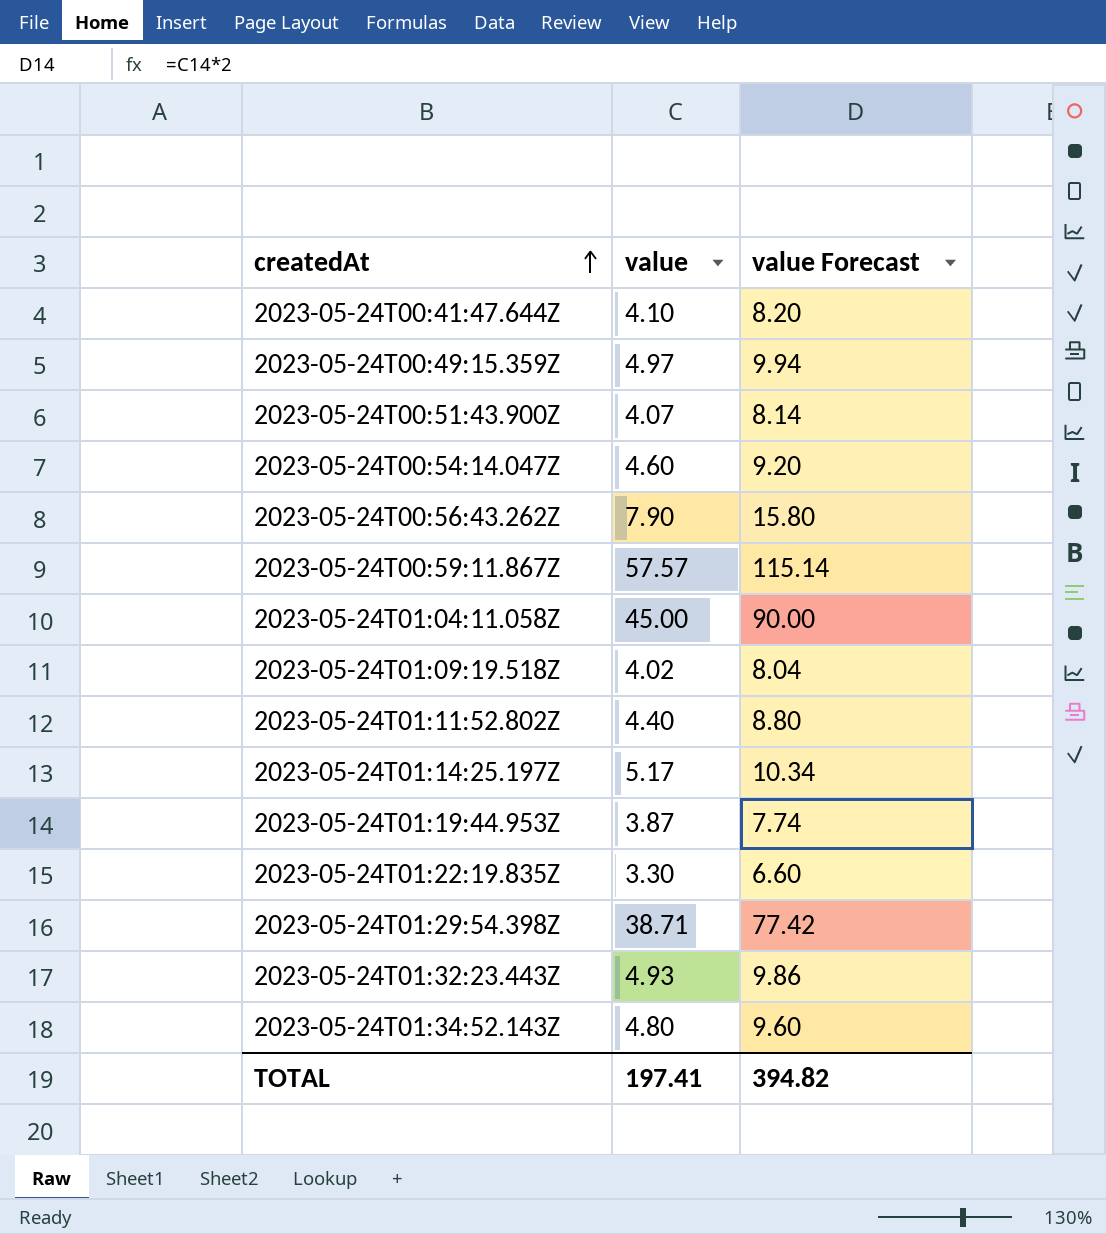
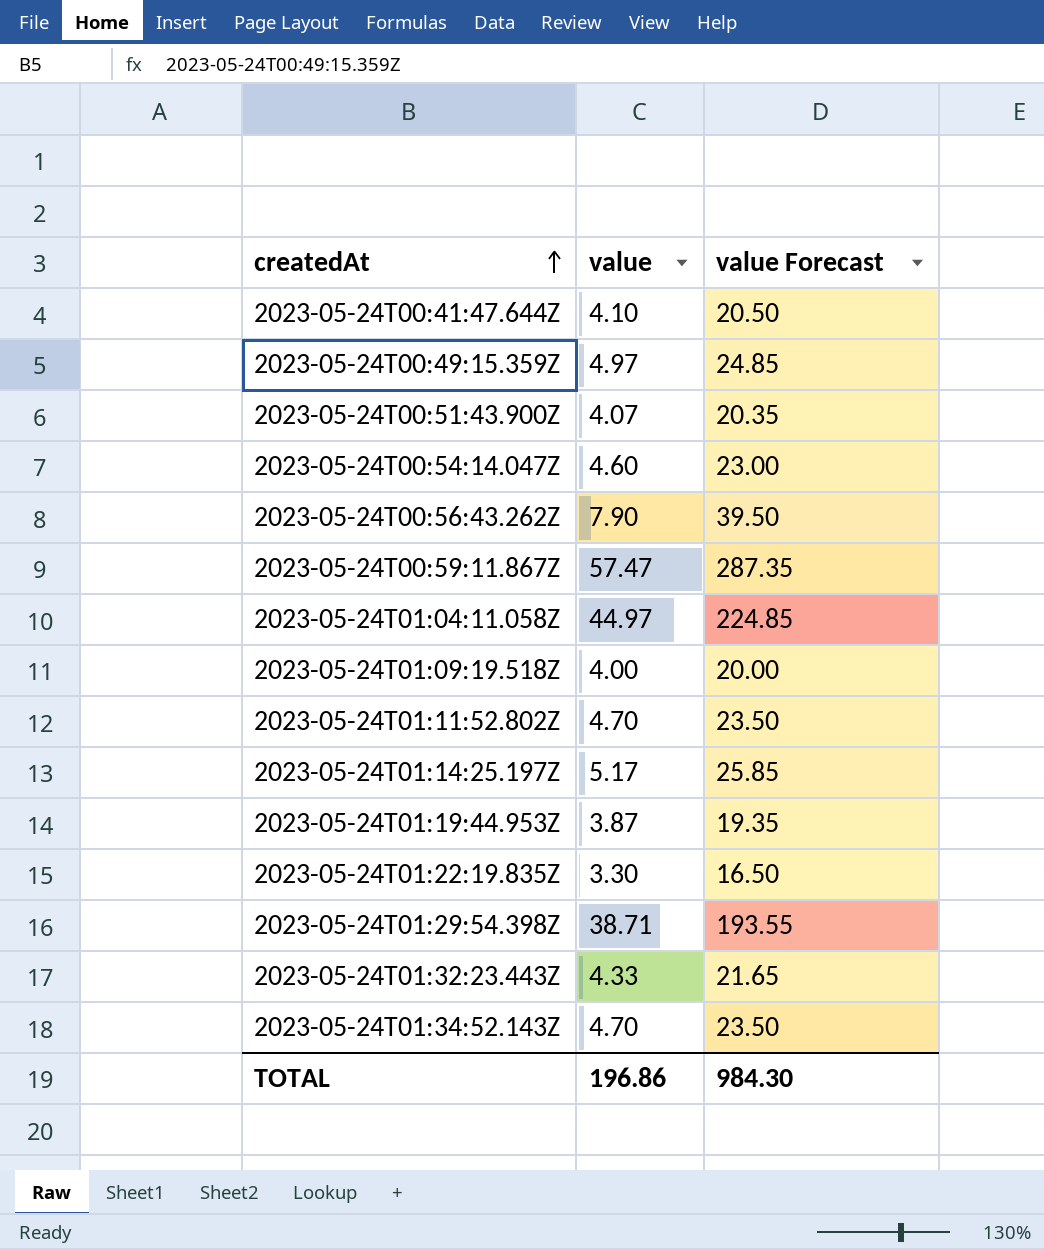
column value Forecast | formula: [value] * 2 -> [value] * 5
2023-05-24T00:59:11.867Z | value: 57.57 -> 57.47
2023-05-24T01:04:11.058Z | value: 45.00 -> 44.97
2023-05-24T01:09:19.518Z | value: 4.02 -> 4.00
2023-05-24T01:11:52.802Z | value: 4.40 -> 4.70
2023-05-24T01:32:23.443Z | value: 4.93 -> 4.33
2023-05-24T01:34:52.143Z | value: 4.80 -> 4.70
TOTAL | value: 197.41 -> 196.86
TOTAL | value Forecast: 394.82 -> 984.30

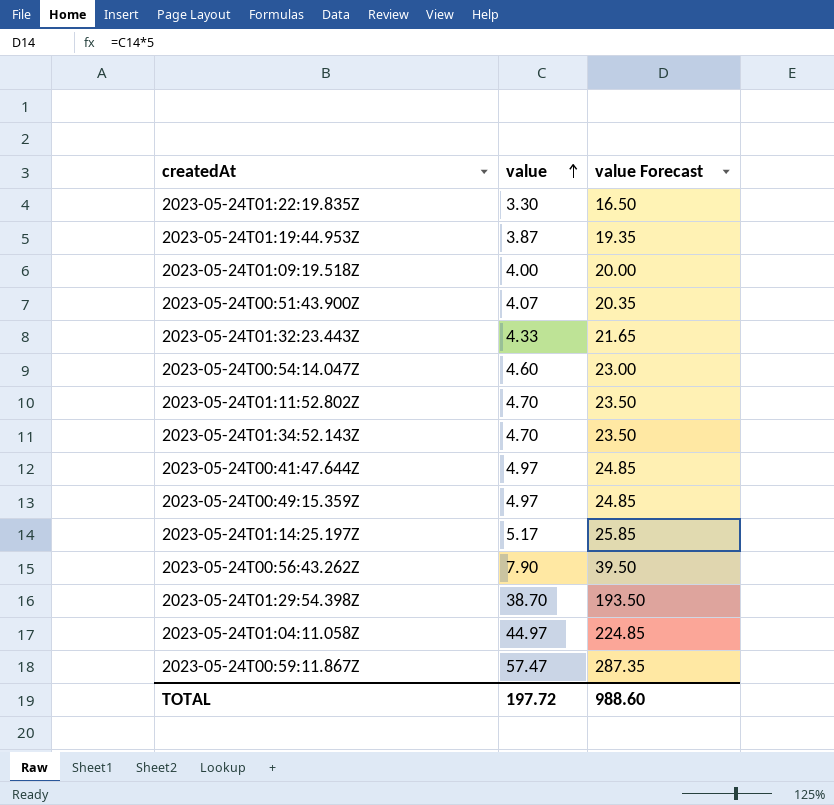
row order: createdAt ascending -> value ascending
2023-05-24T00:41:47.644Z | value: 4.10 -> 4.97
2023-05-24T00:41:47.644Z | value Forecast: 20.50 -> 24.85
2023-05-24T01:29:54.398Z | value: 38.71 -> 38.70
2023-05-24T01:29:54.398Z | value Forecast: 193.55 -> 193.50
TOTAL | value: 196.86 -> 197.72
TOTAL | value Forecast: 984.30 -> 988.60

